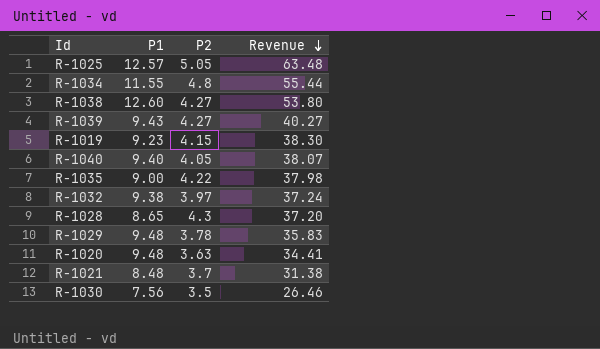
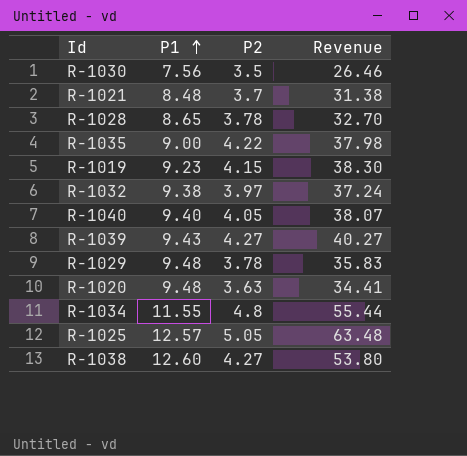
row order: Revenue descending -> P1 ascending
R-1028 | P2: 4.3 -> 3.78
R-1028 | Revenue: 37.20 -> 32.70

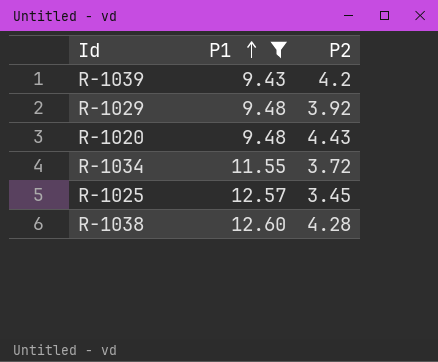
filter: none -> P1 >= 9.43
column Revenue | formula: [P1] * [P2] -> none
R-1039 | P2: 4.27 -> 4.2
R-1029 | P2: 3.78 -> 3.92
R-1020 | P2: 3.63 -> 4.43
R-1034 | P2: 4.8 -> 3.72
R-1025 | P2: 5.05 -> 3.45
R-1038 | P2: 4.27 -> 4.28

